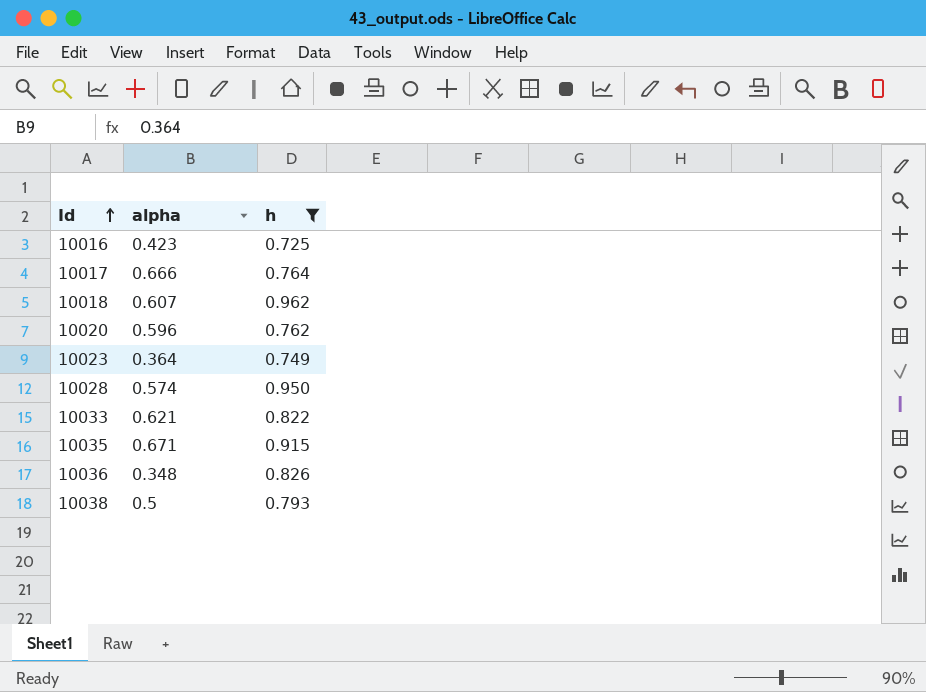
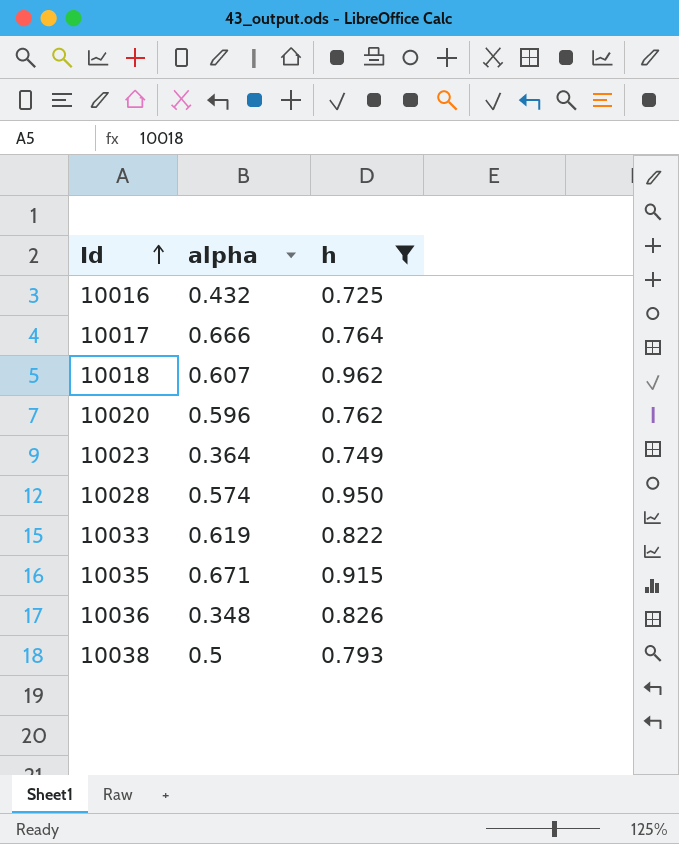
10016 | alpha: 0.423 -> 0.432
10033 | alpha: 0.621 -> 0.619

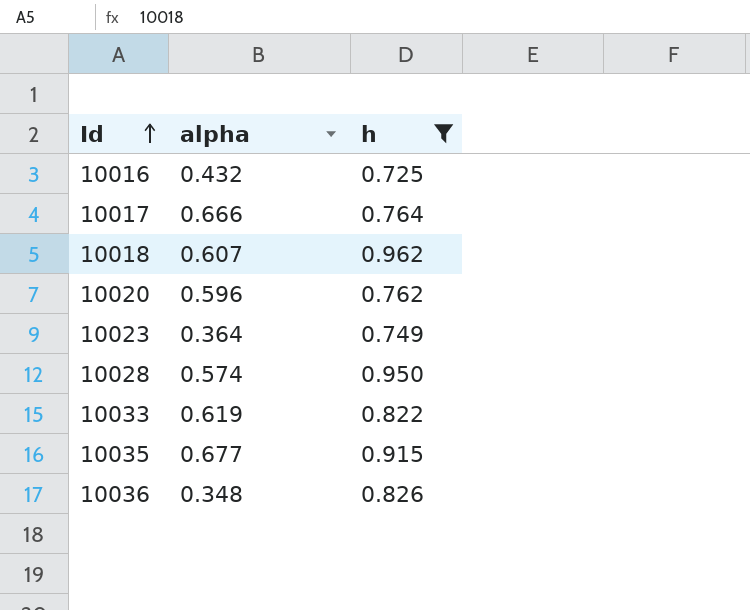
row 10038: 0.5 | 0.793 -> none
10035 | alpha: 0.671 -> 0.677

